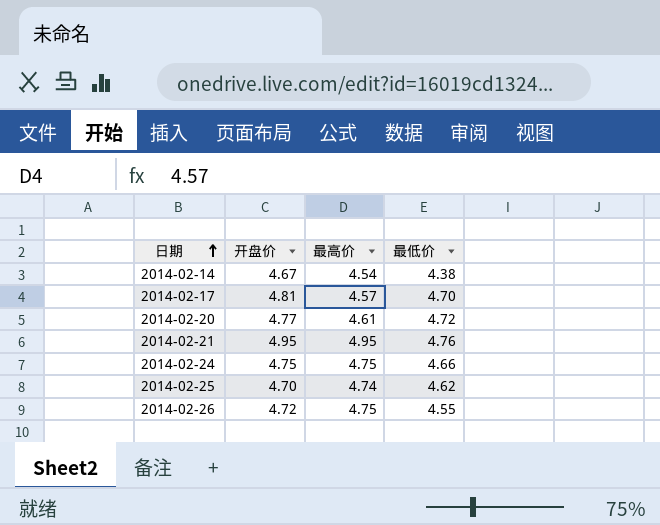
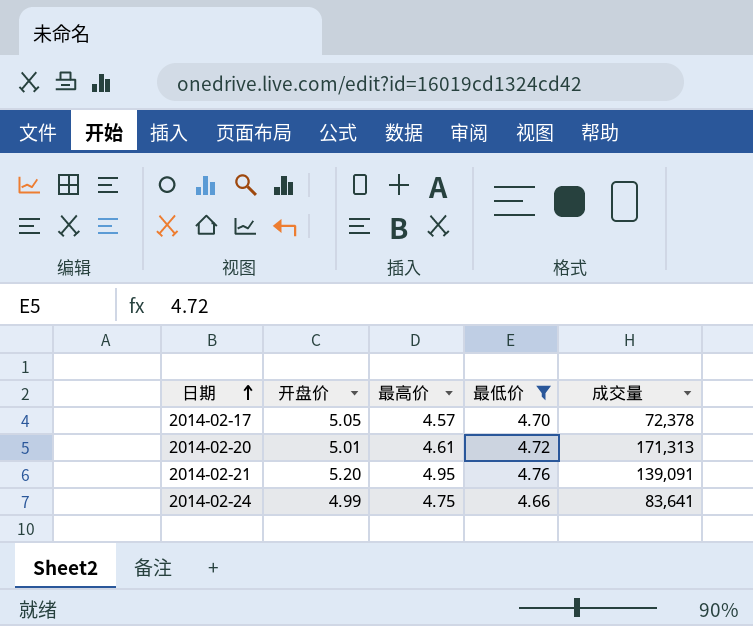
filter: none -> 最低价 >= 4.66
column 成交量 | position: none -> 5
2014-02-17 | 开盘价: 4.81 -> 5.05
2014-02-20 | 开盘价: 4.77 -> 5.01
2014-02-21 | 开盘价: 4.95 -> 5.20
2014-02-24 | 开盘价: 4.75 -> 4.99

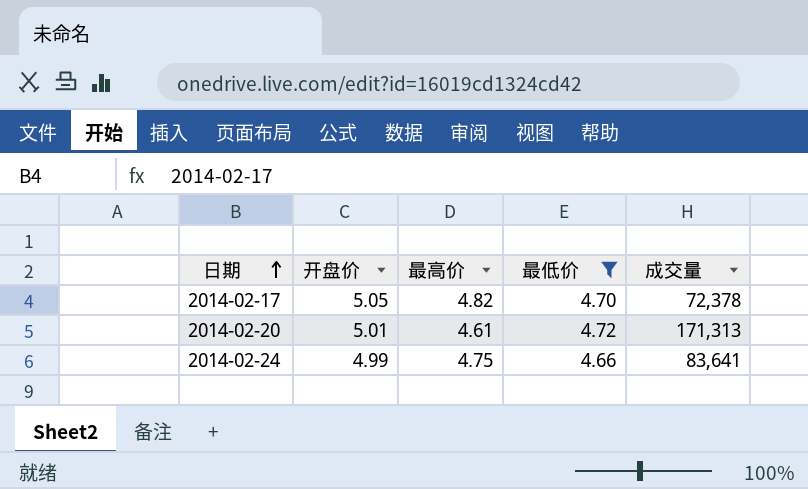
row 2014-02-21: 5.20 | 4.95 | 4.76 | 139,091 -> none
2014-02-17 | 最高价: 4.57 -> 4.82

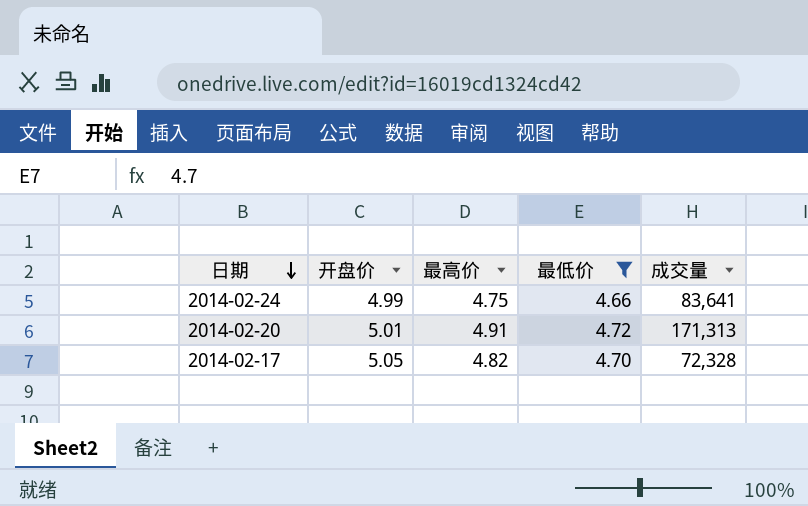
row order: 日期 ascending -> 日期 descending
2014-02-20 | 最高价: 4.61 -> 4.91
2014-02-17 | 成交量: 72,378 -> 72,328

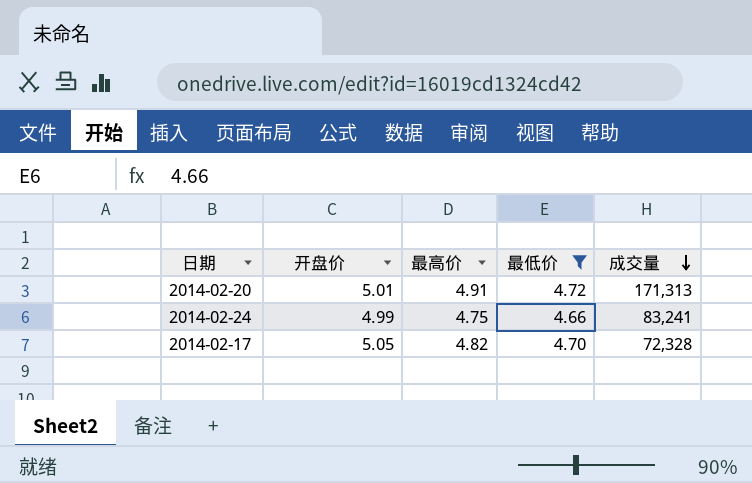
row order: 日期 descending -> 成交量 descending
2014-02-24 | 成交量: 83,641 -> 83,241

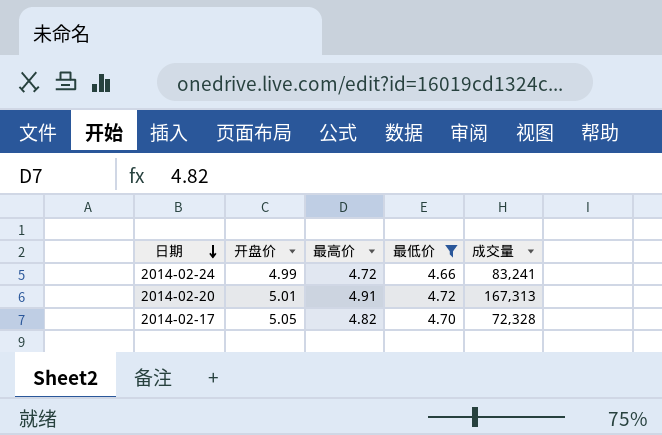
row order: 成交量 descending -> 日期 descending
2014-02-24 | 最高价: 4.75 -> 4.72
2014-02-20 | 成交量: 171,313 -> 167,313

